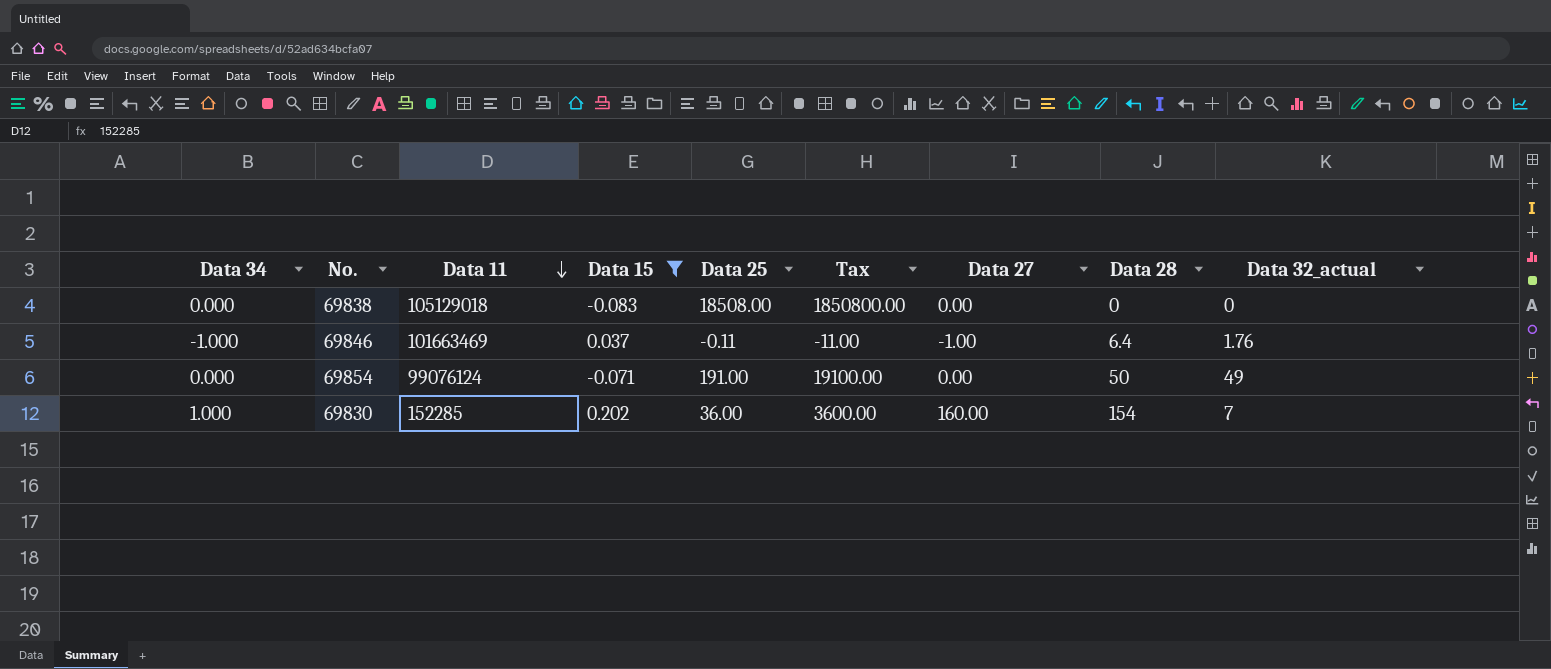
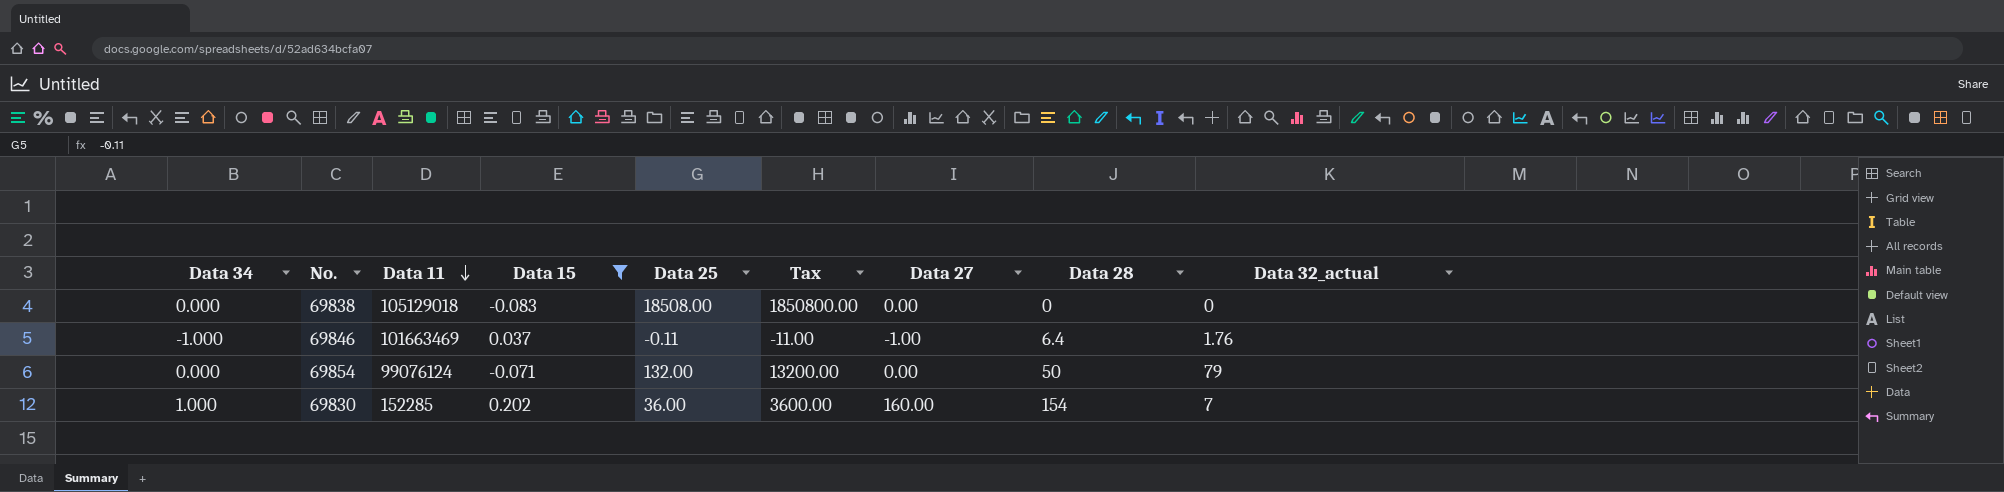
69854 | Data 25: 191.00 -> 132.00
69854 | Tax: 19100.00 -> 13200.00
69854 | Data 32_actual: 49 -> 79

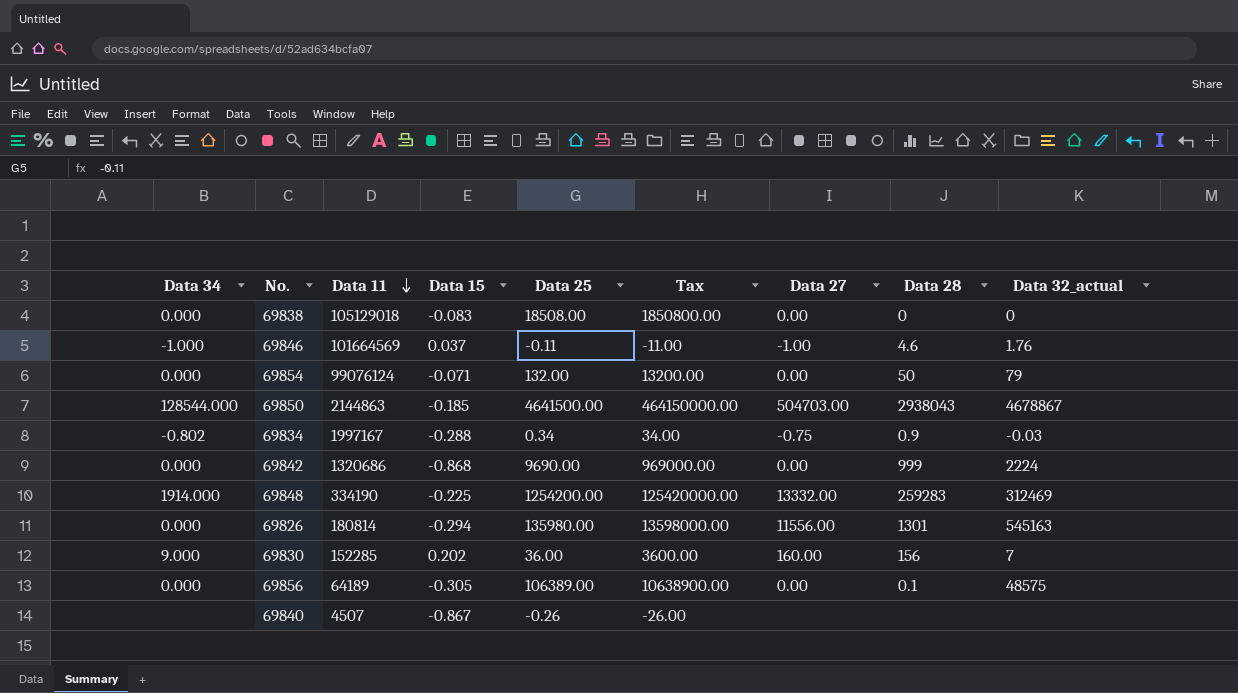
filter: Data 15 >= -0.083 -> none
69846 | Data 11: 101663469 -> 101664569
69846 | Data 28: 6.4 -> 4.6
69830 | Data 34: 1.000 -> 9.000
69830 | Data 28: 154 -> 156

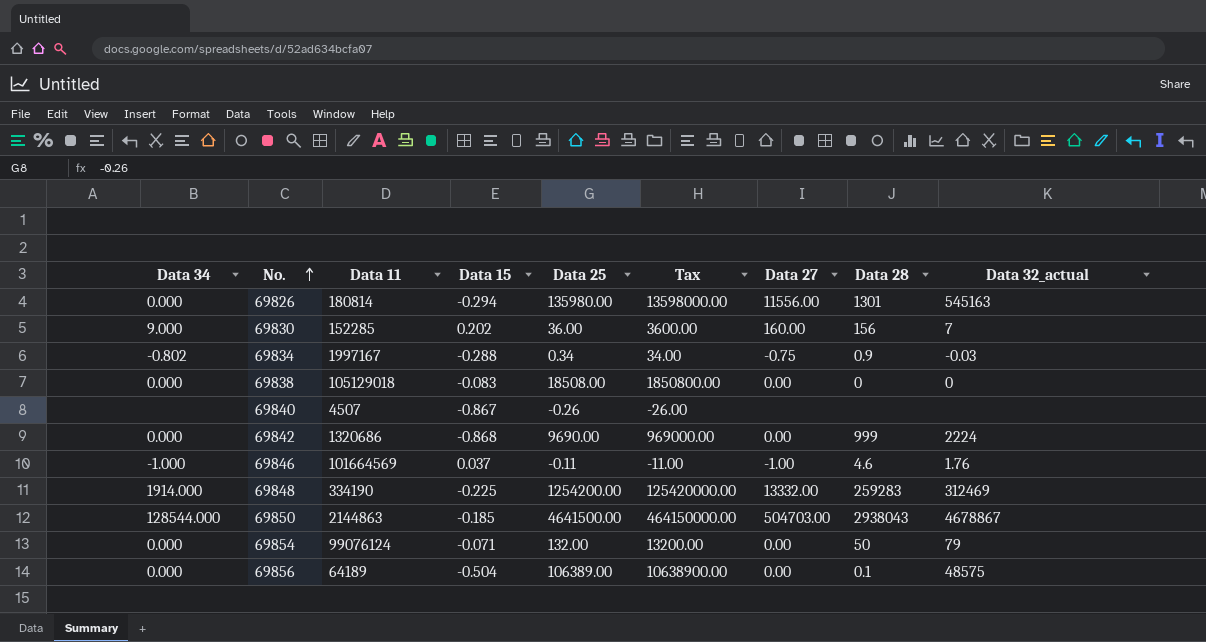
row order: Data 11 descending -> No. ascending
69856 | Data 15: -0.305 -> -0.504

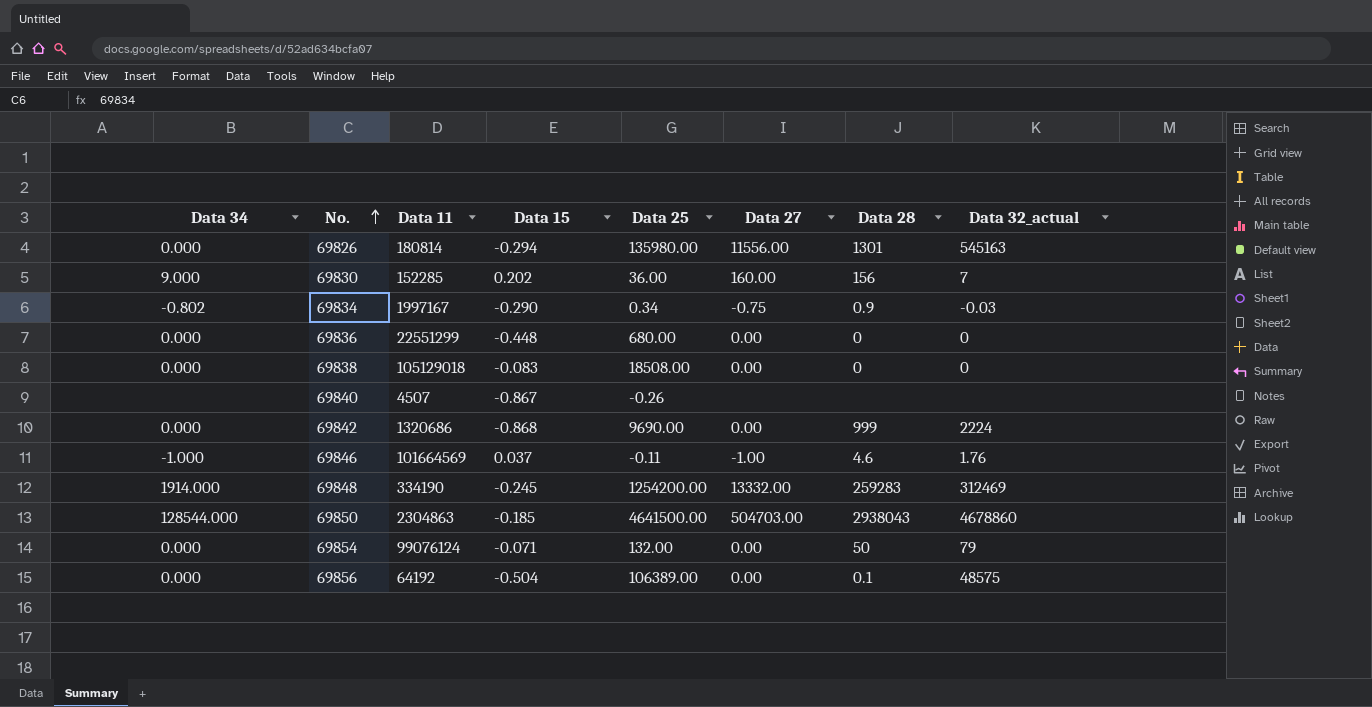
column Tax | formula: [Data 25] * 100 -> none
69834 | Data 15: -0.288 -> -0.290
row 69836: none -> 0.000 | 22551299 | -0.448 | 680.00 | 0.00 | 0 | 0
69848 | Data 15: -0.225 -> -0.245
69850 | Data 11: 2144863 -> 2304863
69850 | Data 32_actual: 4678867 -> 4678860
69856 | Data 11: 64189 -> 64192

